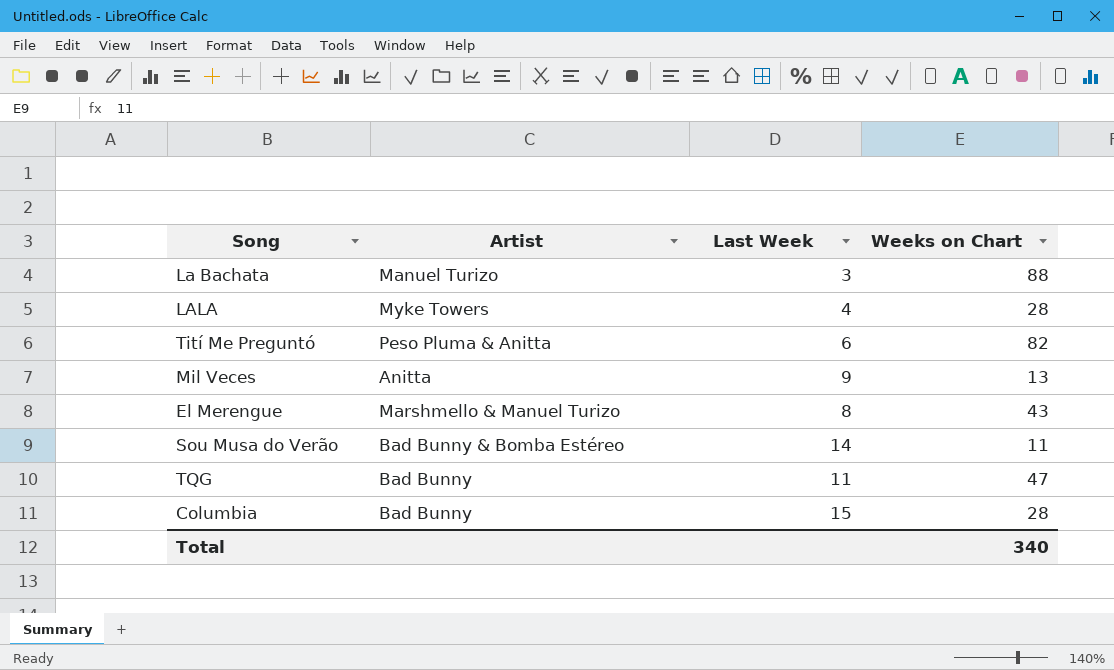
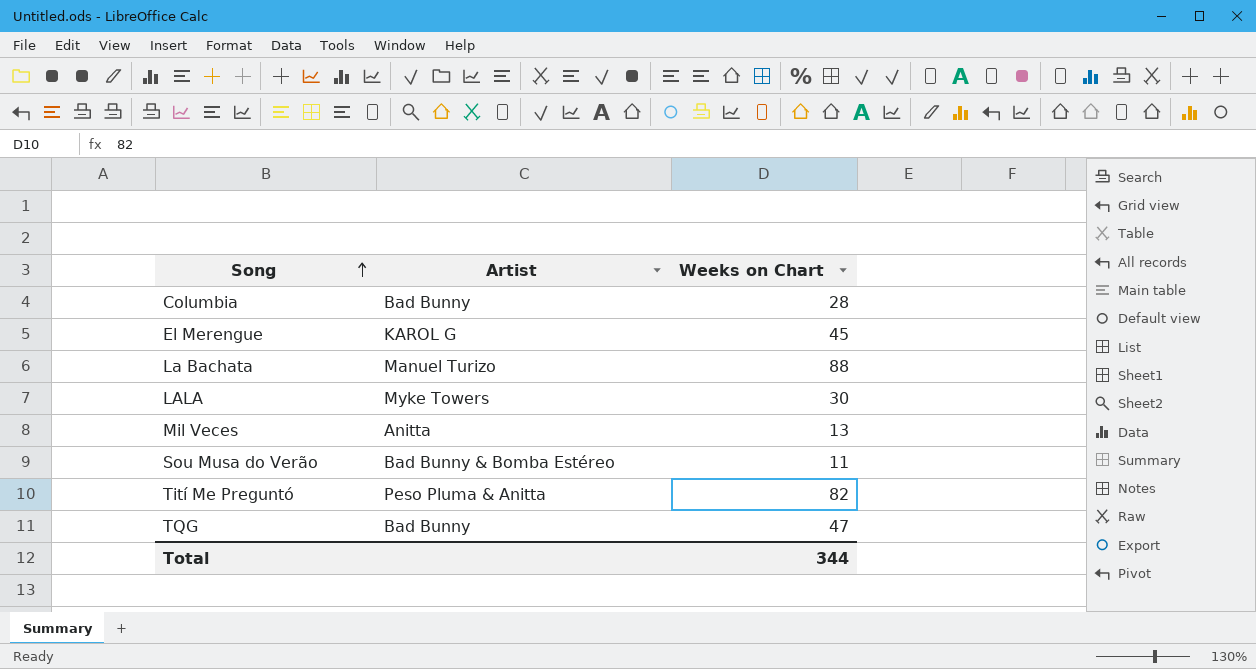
row order: none -> Song ascending
column Last Week | position: 3 -> none
El Merengue | Artist: Marshmello & Manuel Turizo -> KAROL G
El Merengue | Weeks on Chart: 43 -> 45
LALA | Weeks on Chart: 28 -> 30
Total | Weeks on Chart: 340 -> 344

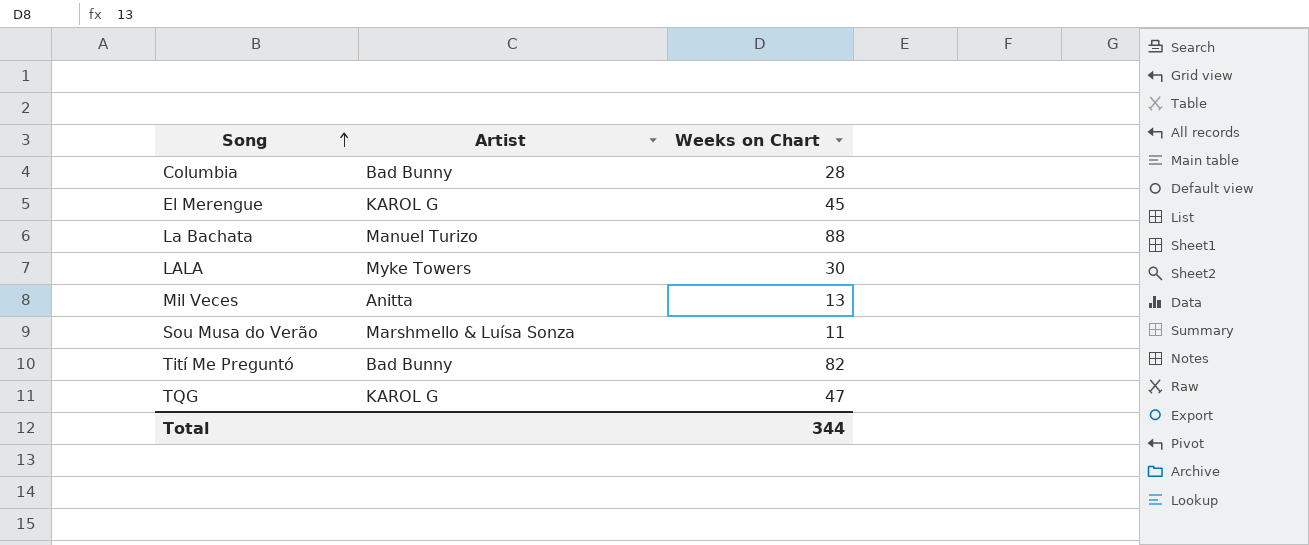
Sou Musa do Verão | Artist: Bad Bunny & Bomba Estéreo -> Marshmello & Luísa Sonza
Tití Me Preguntó | Artist: Peso Pluma & Anitta -> Bad Bunny
TQG | Artist: Bad Bunny -> KAROL G

